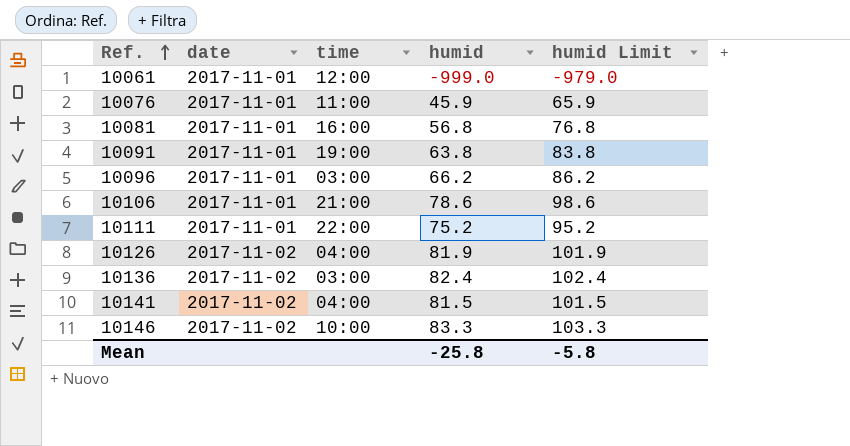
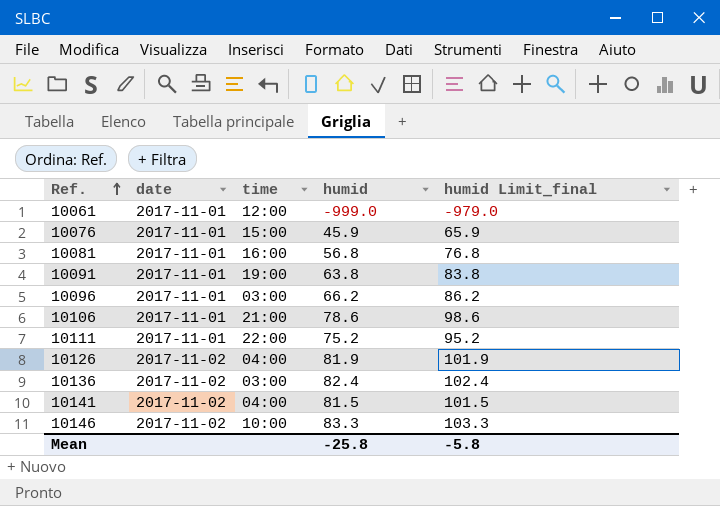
column name: humid Limit -> humid Limit_final
10076 | time: 11:00 -> 15:00

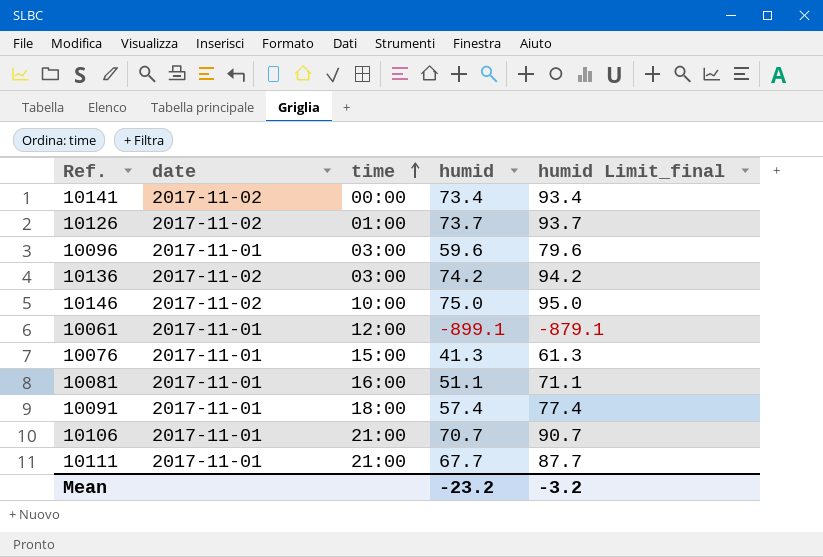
row order: Ref. ascending -> time ascending
10141 | time: 04:00 -> 00:00
10141 | humid: 81.5 -> 73.4
10141 | humid Limit_final: 101.5 -> 93.4
10126 | time: 04:00 -> 01:00
10126 | humid: 81.9 -> 73.7
10126 | humid Limit_final: 101.9 -> 93.7
10096 | humid: 66.2 -> 59.6
10096 | humid Limit_final: 86.2 -> 79.6
10136 | humid: 82.4 -> 74.2
10136 | humid Limit_final: 102.4 -> 94.2
10146 | humid: 83.3 -> 75.0
10146 | humid Limit_final: 103.3 -> 95.0
10061 | humid: -999.0 -> -899.1
10061 | humid Limit_final: -979.0 -> -879.1
10076 | humid: 45.9 -> 41.3
10076 | humid Limit_final: 65.9 -> 61.3
10081 | humid: 56.8 -> 51.1
10081 | humid Limit_final: 76.8 -> 71.1
10091 | time: 19:00 -> 18:00
10091 | humid: 63.8 -> 57.4
10091 | humid Limit_final: 83.8 -> 77.4
10106 | humid: 78.6 -> 70.7
10106 | humid Limit_final: 98.6 -> 90.7
10111 | time: 22:00 -> 21:00
10111 | humid: 75.2 -> 67.7
10111 | humid Limit_final: 95.2 -> 87.7
Mean | humid: -25.8 -> -23.2
Mean | humid Limit_final: -5.8 -> -3.2

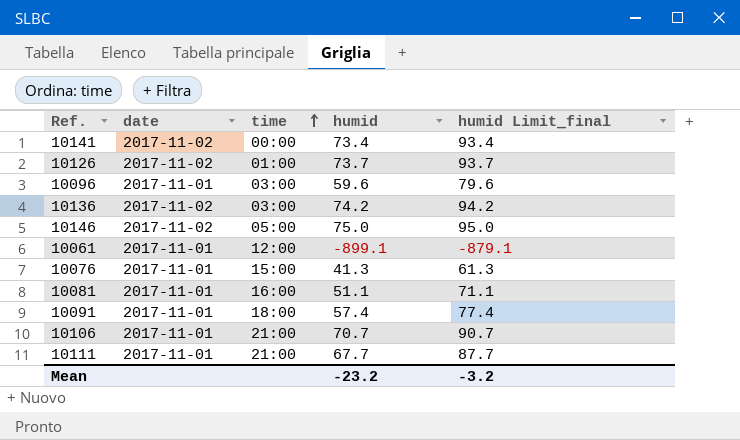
10146 | time: 10:00 -> 05:00

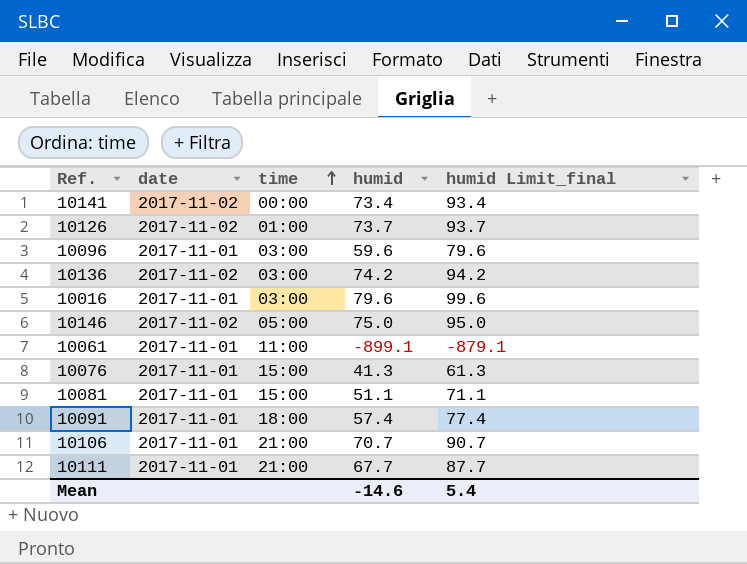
row 10016: none -> 2017-11-01 | 03:00 | 79.6 | 99.6
10061 | time: 12:00 -> 11:00
10081 | time: 16:00 -> 15:00
Mean | humid: -23.2 -> -14.6
Mean | humid Limit_final: -3.2 -> 5.4

